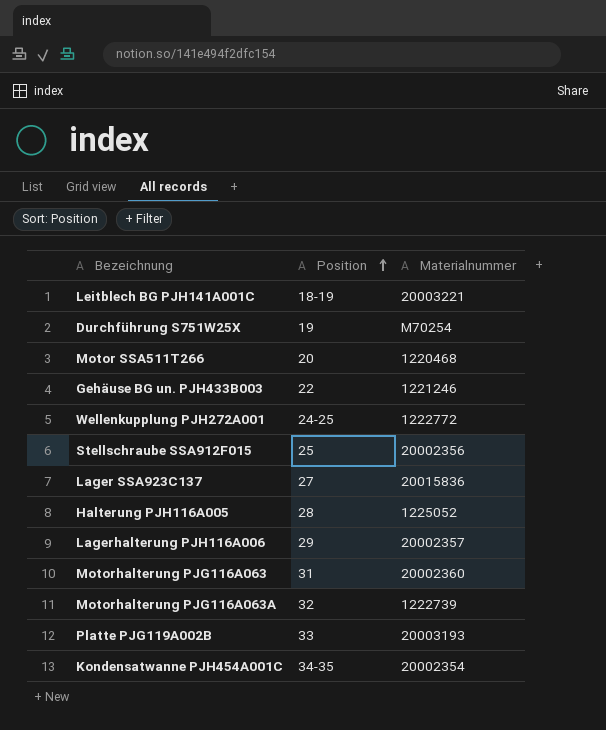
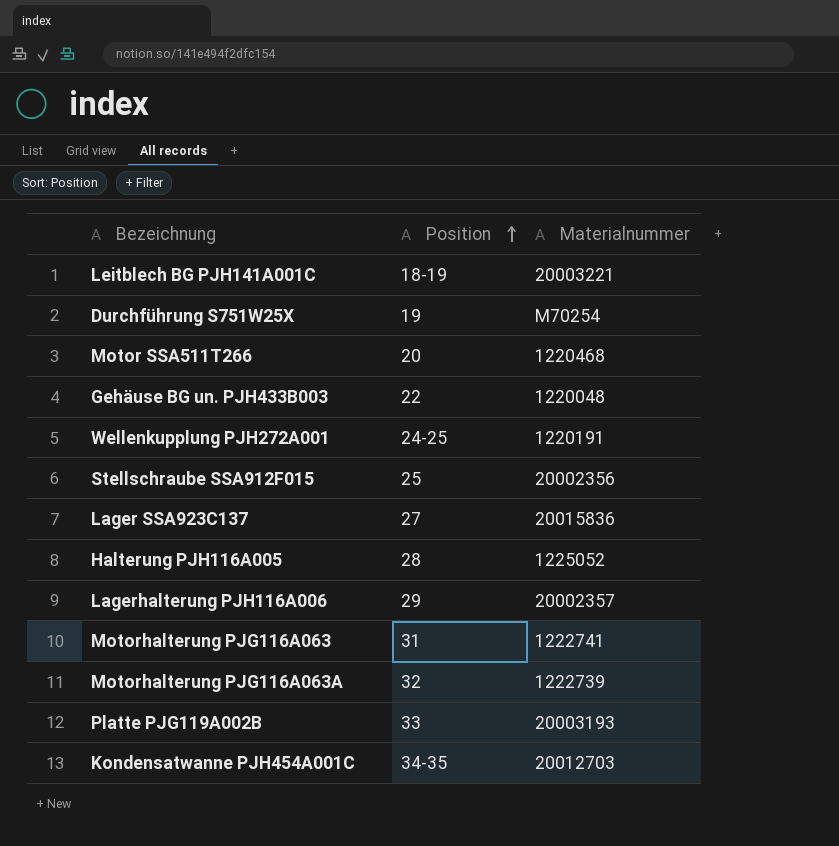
Gehäuse BG un. PJH433B003 | Materialnummer: 1221246 -> 1220048
Wellenkupplung PJH272A001 | Materialnummer: 1222772 -> 1220191
Motorhalterung PJG116A063 | Materialnummer: 20002360 -> 1222741
Kondensatwanne PJH454A001C | Materialnummer: 20002354 -> 20012703

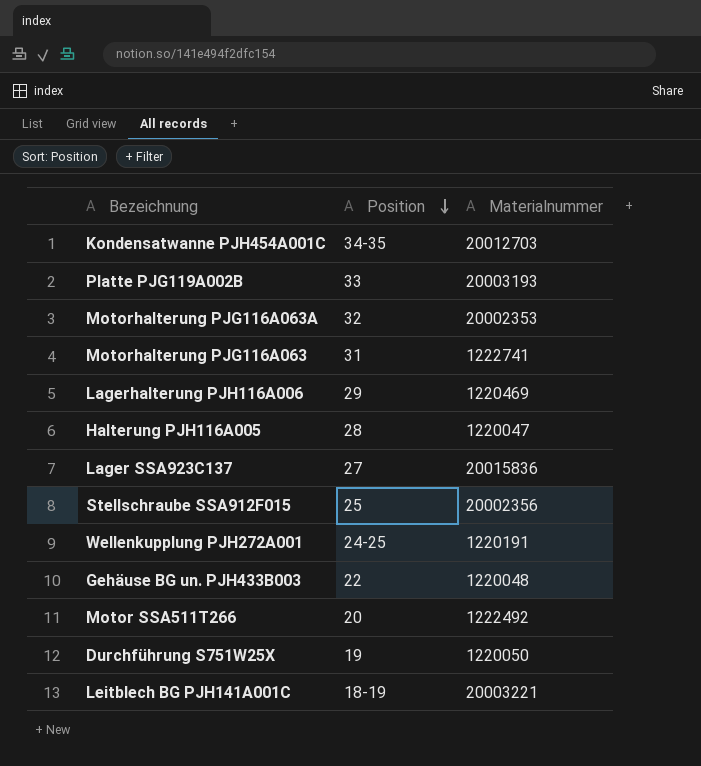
row order: Position ascending -> Position descending
Motorhalterung PJG116A063A | Materialnummer: 1222739 -> 20002353
Lagerhalterung PJH116A006 | Materialnummer: 20002357 -> 1220469
Halterung PJH116A005 | Materialnummer: 1225052 -> 1220047
Motor SSA511T266 | Materialnummer: 1220468 -> 1222492
Durchführung S751W25X | Materialnummer: M70254 -> 1220050

